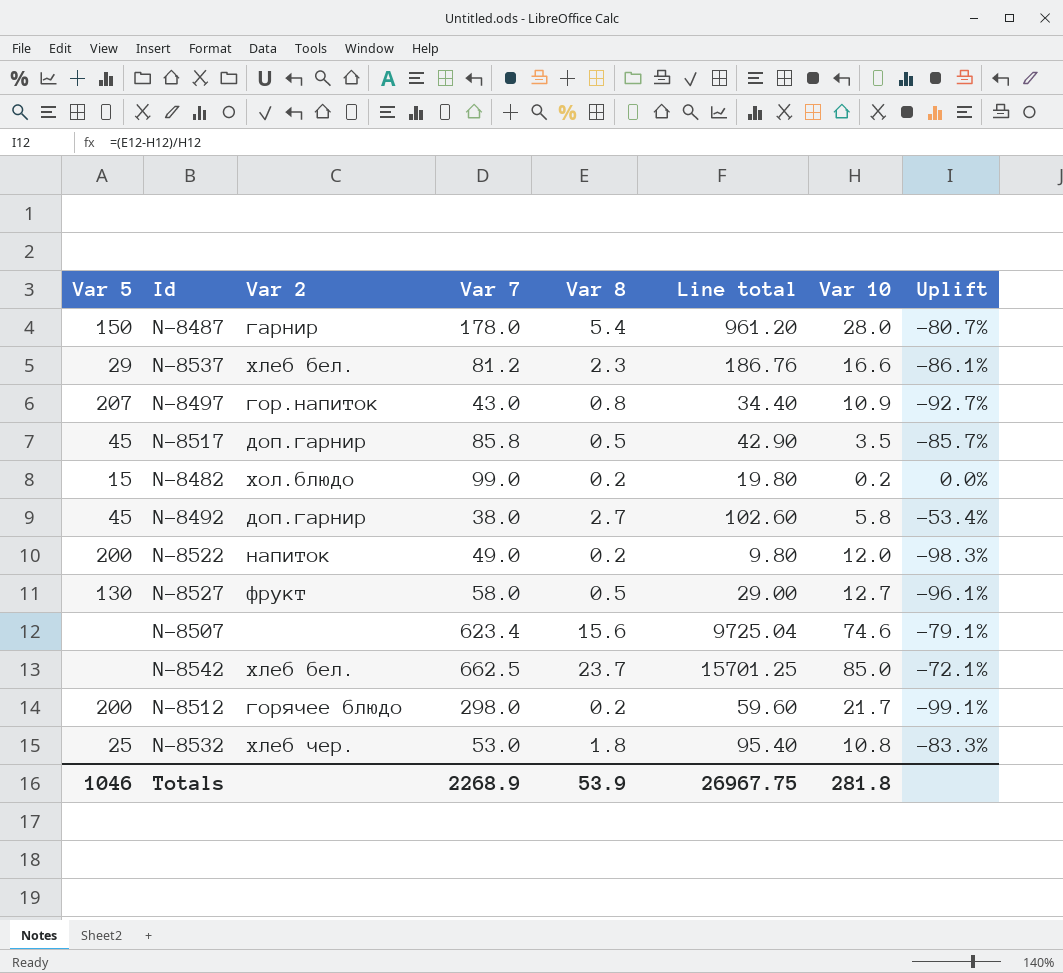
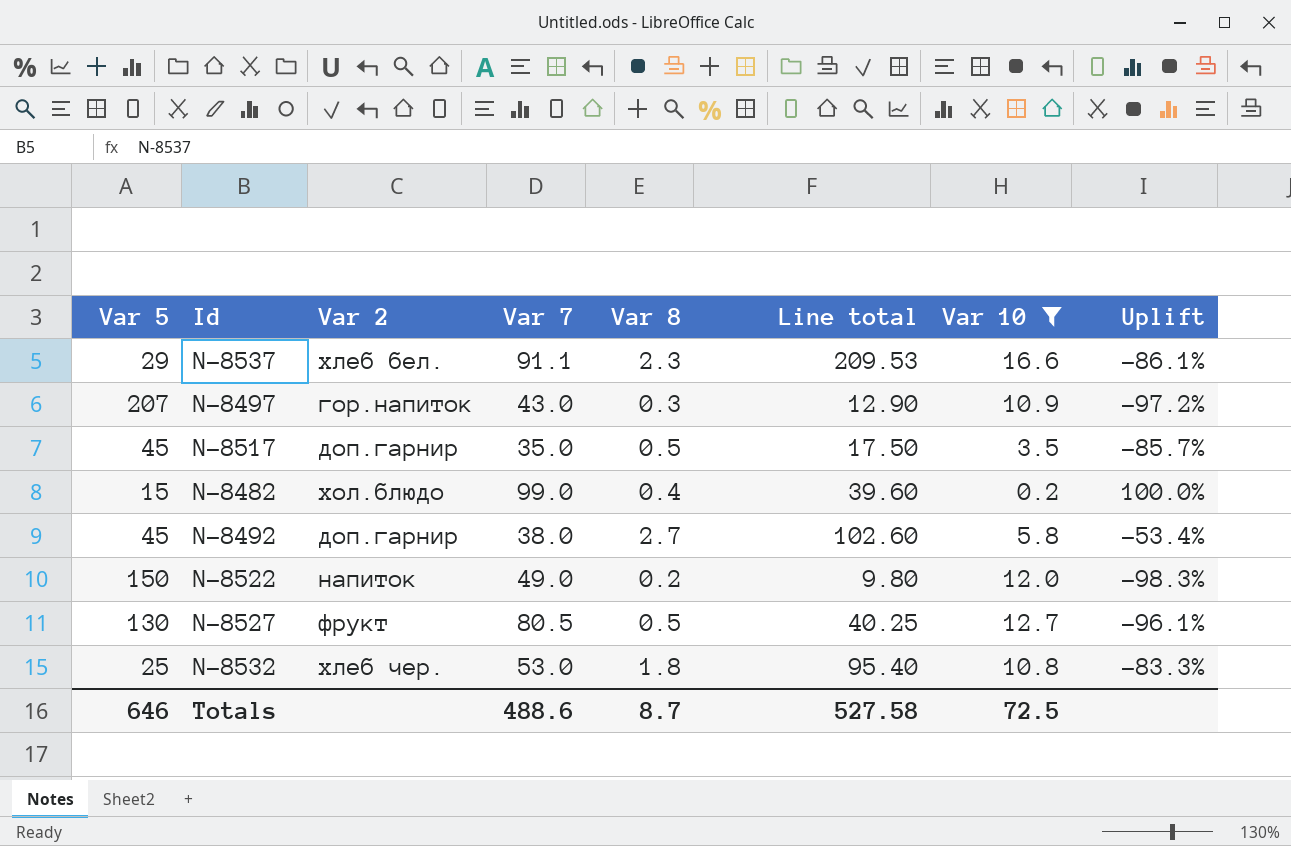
filter: none -> Var 10 <= 16.6
N-8537 | Var 7: 81.2 -> 91.1
N-8537 | Line total: 186.76 -> 209.53
N-8497 | Var 8: 0.8 -> 0.3
N-8497 | Line total: 34.40 -> 12.90
N-8497 | Uplift: -92.7% -> -97.2%
N-8517 | Var 7: 85.8 -> 35.0
N-8517 | Line total: 42.90 -> 17.50
N-8482 | Var 8: 0.2 -> 0.4
N-8482 | Line total: 19.80 -> 39.60
N-8482 | Uplift: 0.0% -> 100.0%
N-8522 | Var 5: 200 -> 150
N-8527 | Var 7: 58.0 -> 80.5
N-8527 | Line total: 29.00 -> 40.25
Totals | Var 5: 1046 -> 646
Totals | Var 7: 2268.9 -> 488.6
Totals | Var 8: 53.9 -> 8.7
Totals | Line total: 26967.75 -> 527.58
Totals | Var 10: 281.8 -> 72.5

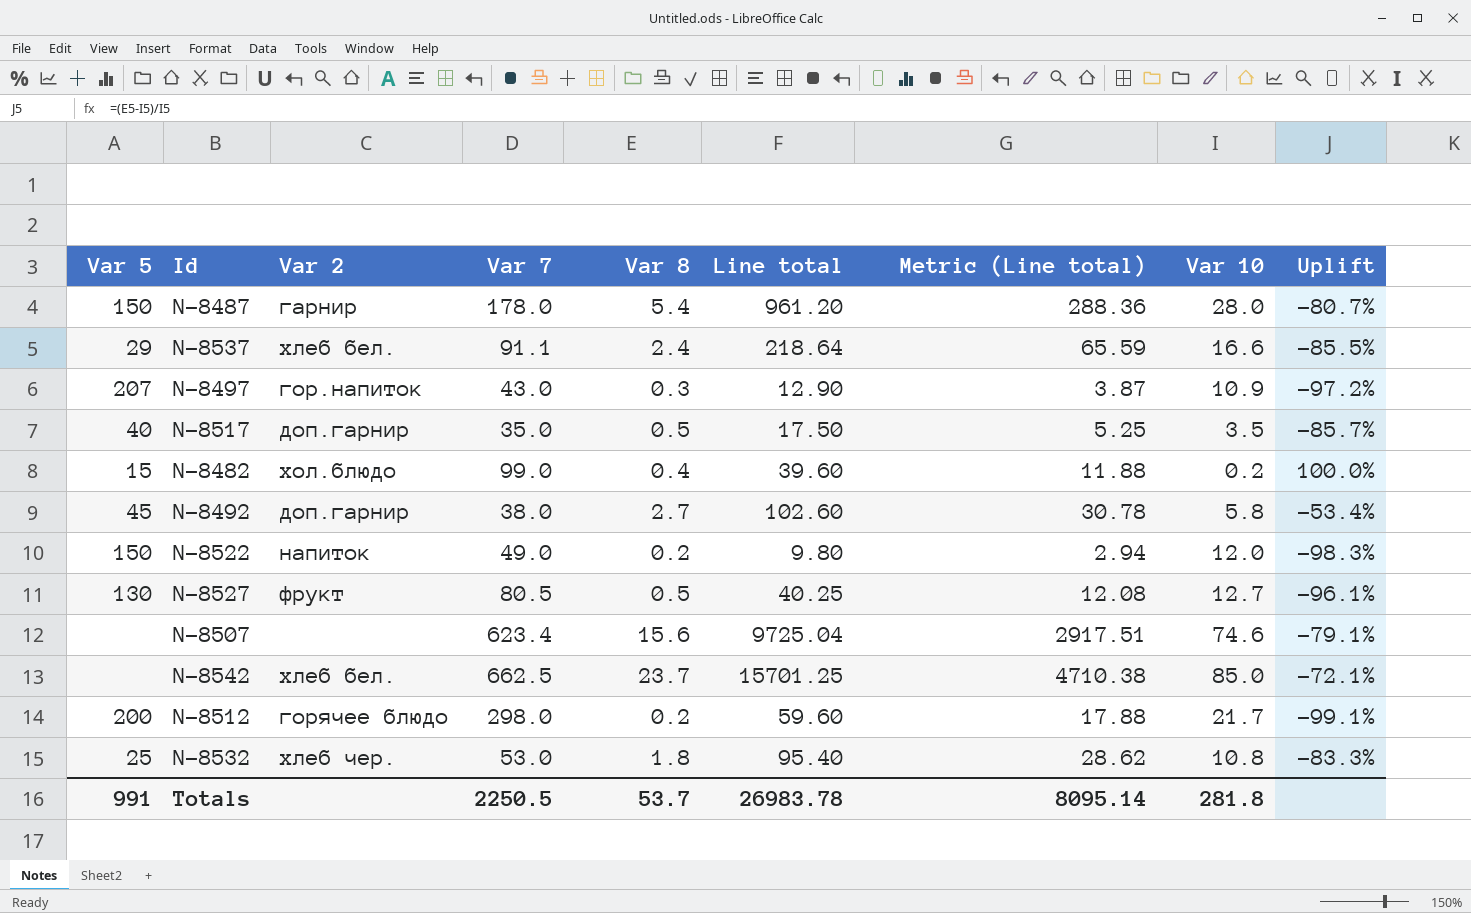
filter: Var 10 <= 16.6 -> none
column Metric (Line total) | formula: none -> [Line total] * 0.3
N-8537 | Var 8: 2.3 -> 2.4
N-8537 | Line total: 209.53 -> 218.64
N-8537 | Uplift: -86.1% -> -85.5%
N-8517 | Var 5: 45 -> 40
Totals | Var 5: 646 -> 991
Totals | Var 7: 488.6 -> 2250.5
Totals | Var 8: 8.7 -> 53.7
Totals | Line total: 527.58 -> 26983.78
Totals | Var 10: 72.5 -> 281.8

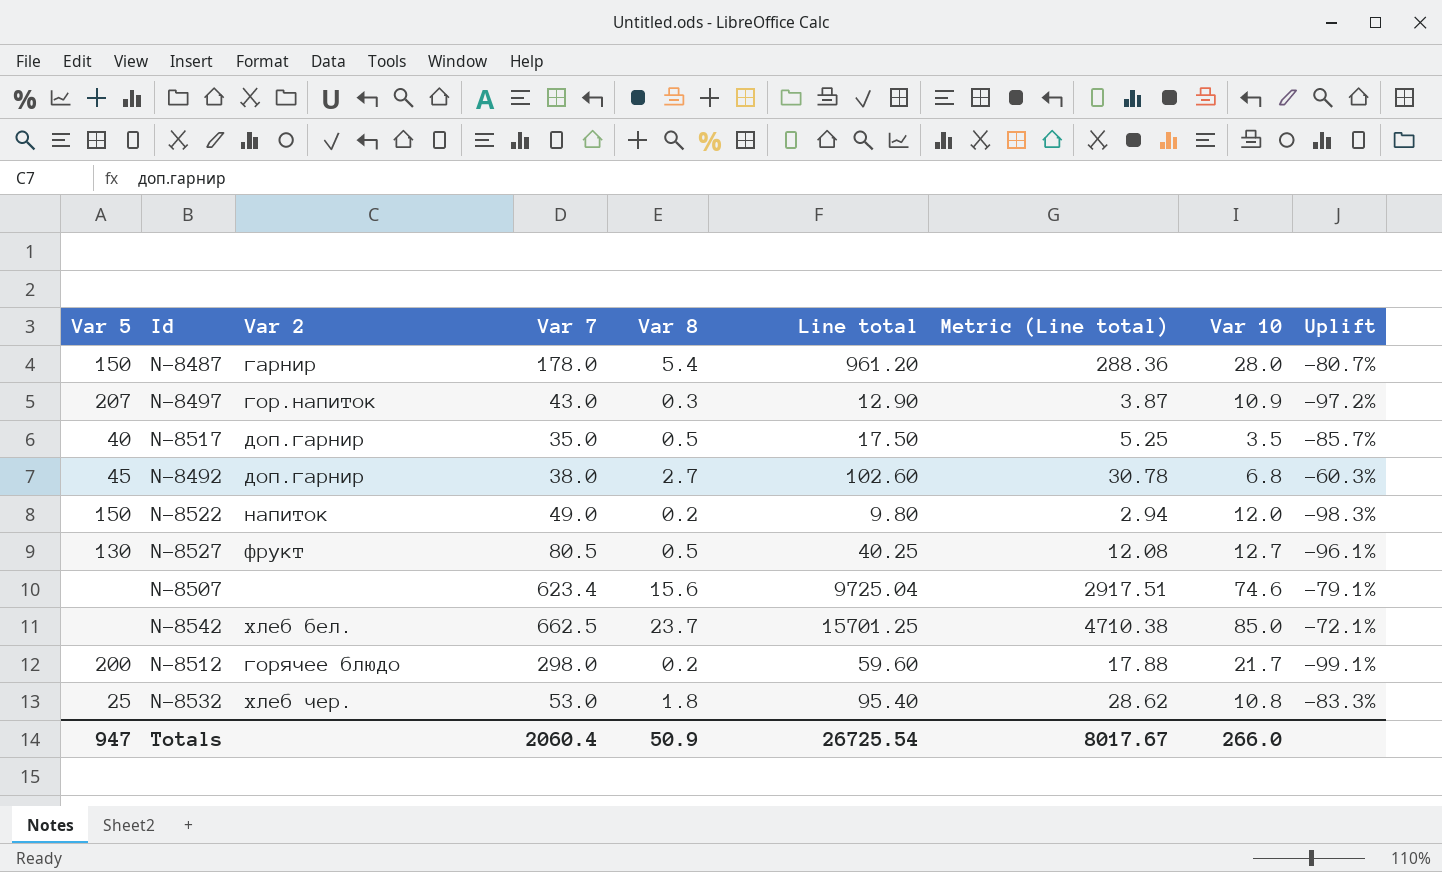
row N-8537: 29 | хлеб бел. | 91.1 | 2.4 | 218.64 | 65.59 | 16.6 | -85.5% -> none
row N-8482: 15 | хол.блюдо | 99.0 | 0.4 | 39.60 | 11.88 | 0.2 | 100.0% -> none
N-8492 | Var 10: 5.8 -> 6.8
N-8492 | Uplift: -53.4% -> -60.3%
Totals | Var 5: 991 -> 947
Totals | Var 7: 2250.5 -> 2060.4
Totals | Var 8: 53.7 -> 50.9
Totals | Line total: 26983.78 -> 26725.54
Totals | Metric (Line total): 8095.14 -> 8017.67
Totals | Var 10: 281.8 -> 266.0

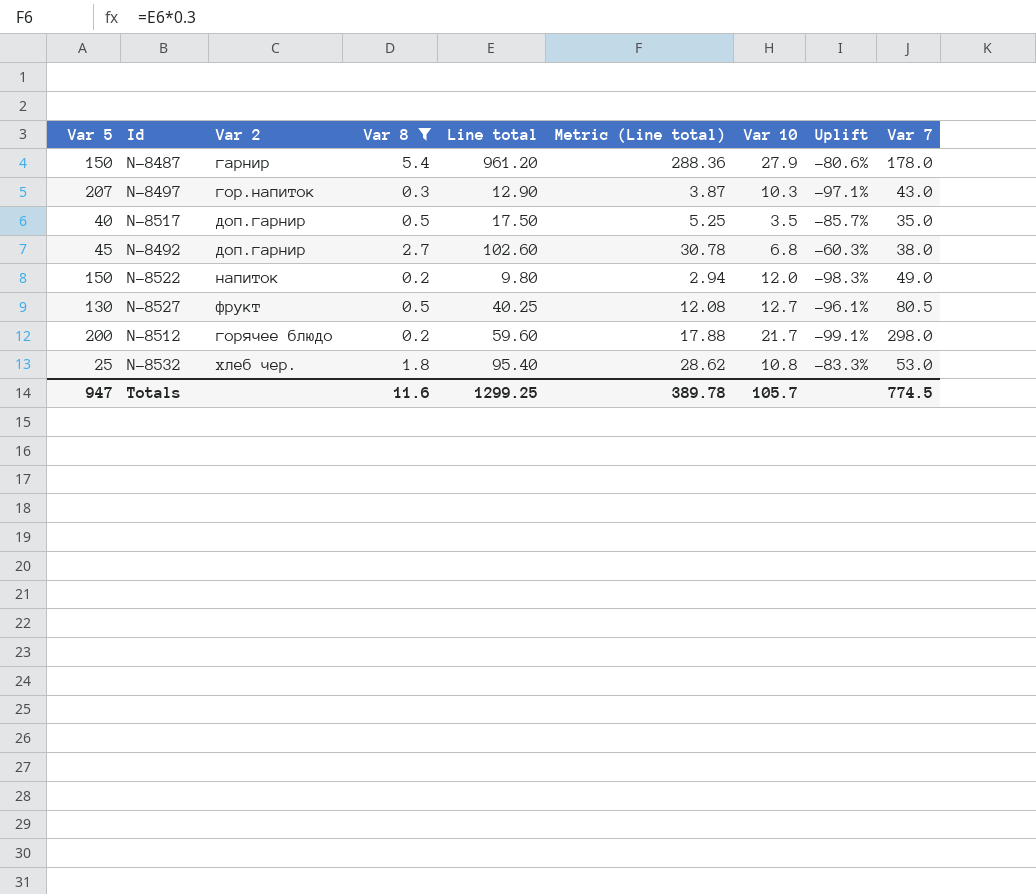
filter: none -> Var 8 <= 5.4
column Var 7 | position: 4 -> 9
N-8487 | Var 10: 28.0 -> 27.9
N-8487 | Uplift: -80.7% -> -80.6%
N-8497 | Var 10: 10.9 -> 10.3
N-8497 | Uplift: -97.2% -> -97.1%
Totals | Var 8: 50.9 -> 11.6
Totals | Line total: 26725.54 -> 1299.25
Totals | Metric (Line total): 8017.67 -> 389.78
Totals | Var 10: 266.0 -> 105.7
Totals | Var 7: 2060.4 -> 774.5

